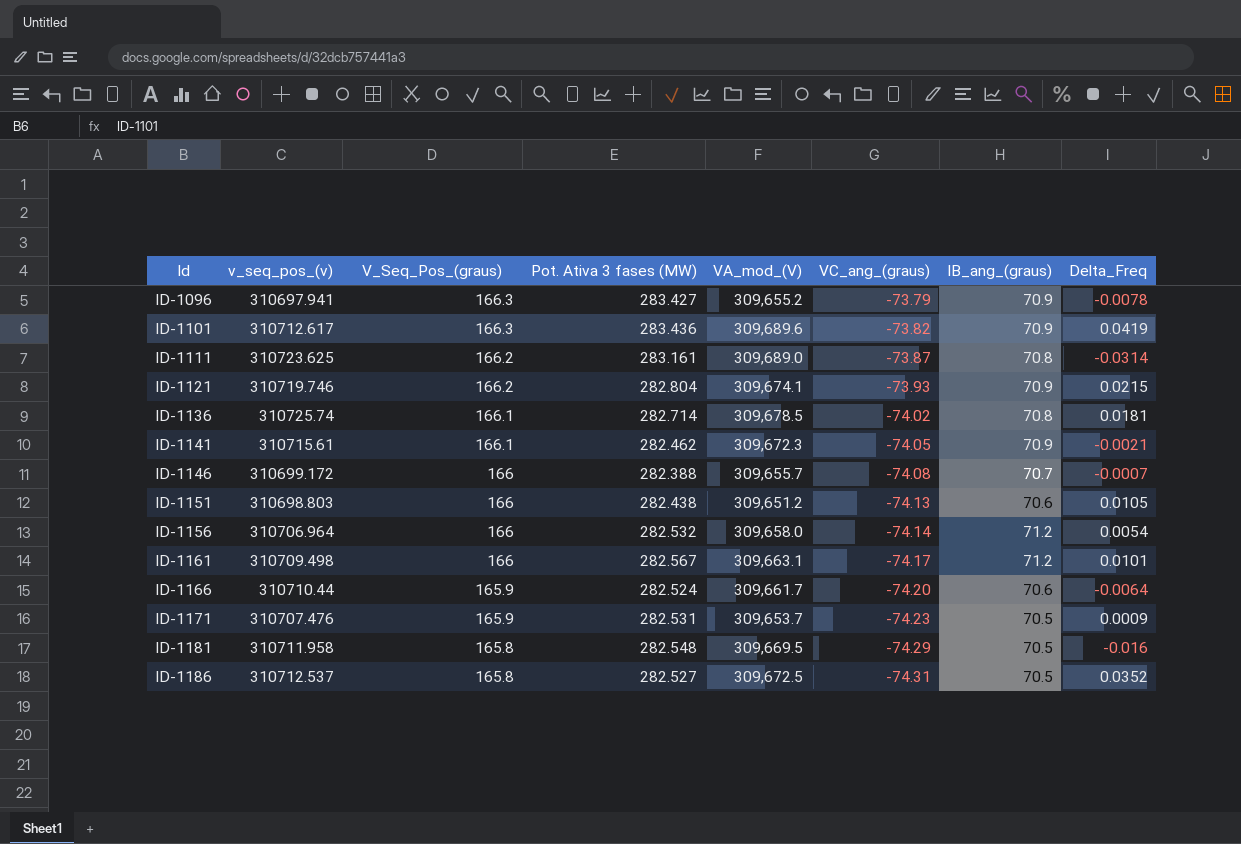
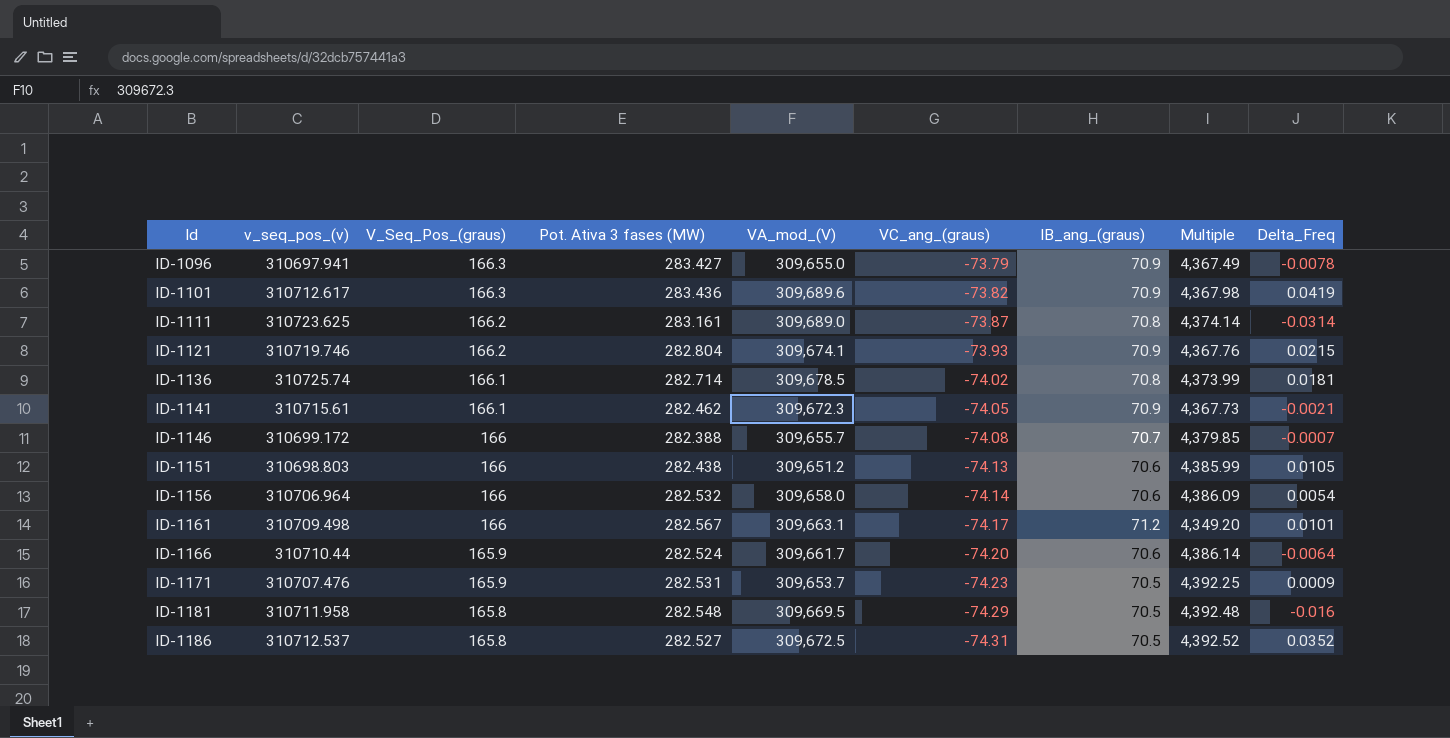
column Multiple | formula: none -> [VA_mod_(V)] / [IB_ang_(graus)]
ID-1096 | VA_mod_(V): 309,655.2 -> 309,655.0
ID-1156 | IB_ang_(graus): 71.2 -> 70.6

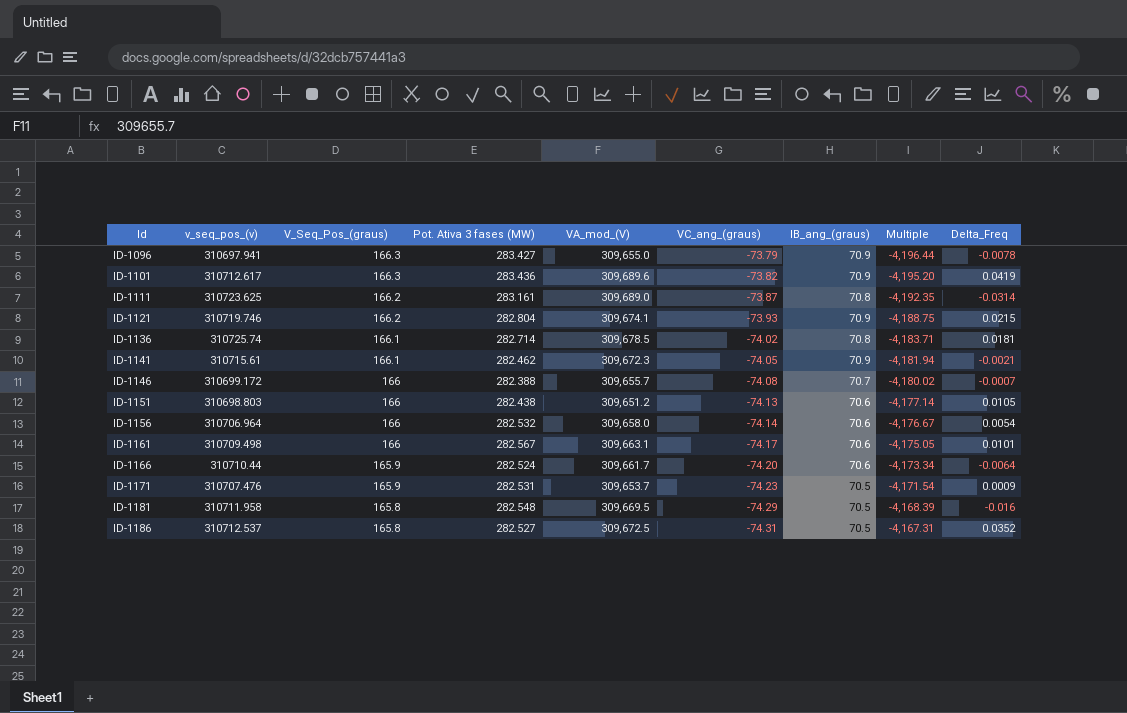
column Multiple | formula: [VA_mod_(V)] / [IB_ang_(graus)] -> [VA_mod_(V)] / [VC_ang_(graus)]
ID-1161 | IB_ang_(graus): 71.2 -> 70.6

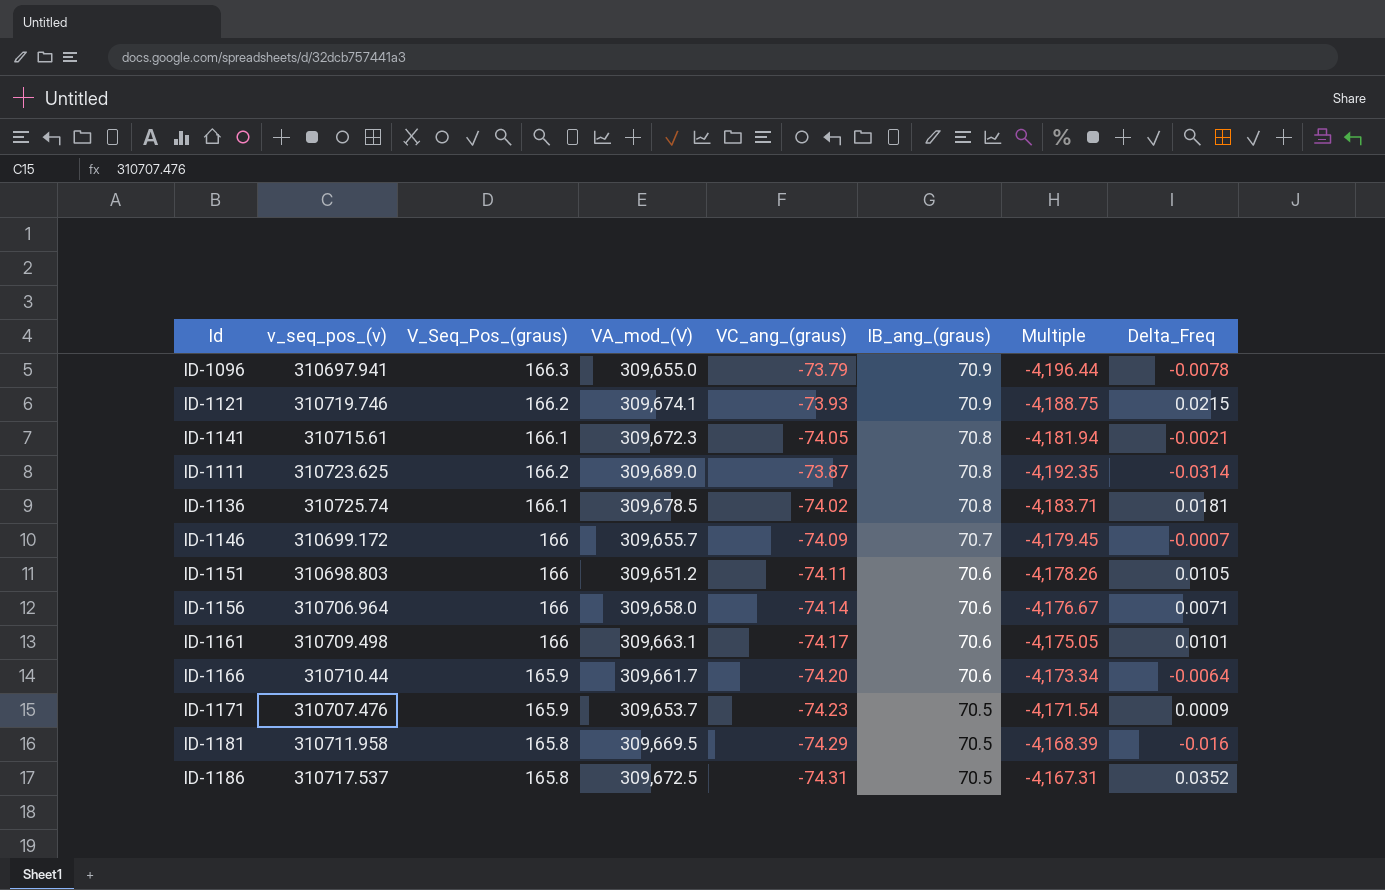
row order: Id ascending -> IB_ang_(graus) descending
column Pot. Ativa 3 fases (MW) | position: 4 -> none
row ID-1101: 310712.617 | 166.3 | 283.436 | 309,689.6 | -73.82 | 70.9 | -4,195.20 | 0.0419 -> none
ID-1141 | IB_ang_(graus): 70.9 -> 70.8
ID-1146 | VC_ang_(graus): -74.08 -> -74.09
ID-1146 | Multiple: -4,180.02 -> -4,179.45
ID-1151 | VC_ang_(graus): -74.13 -> -74.11
ID-1151 | Multiple: -4,177.14 -> -4,178.26
ID-1156 | Delta_Freq: 0.0054 -> 0.0071
ID-1186 | v_seq_pos_(v): 310712.537 -> 310717.537

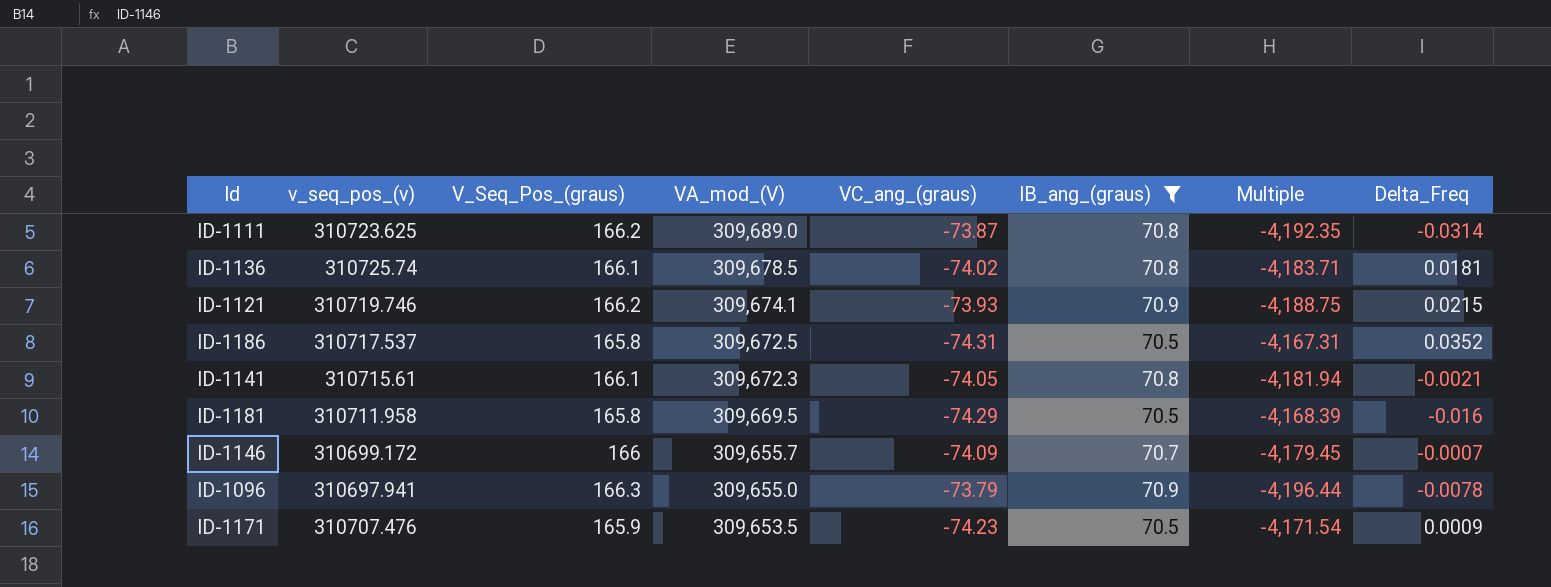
filter: none -> IB_ang_(graus) != 70.6
row order: IB_ang_(graus) descending -> VA_mod_(V) descending
ID-1171 | VA_mod_(V): 309,653.7 -> 309,653.5

